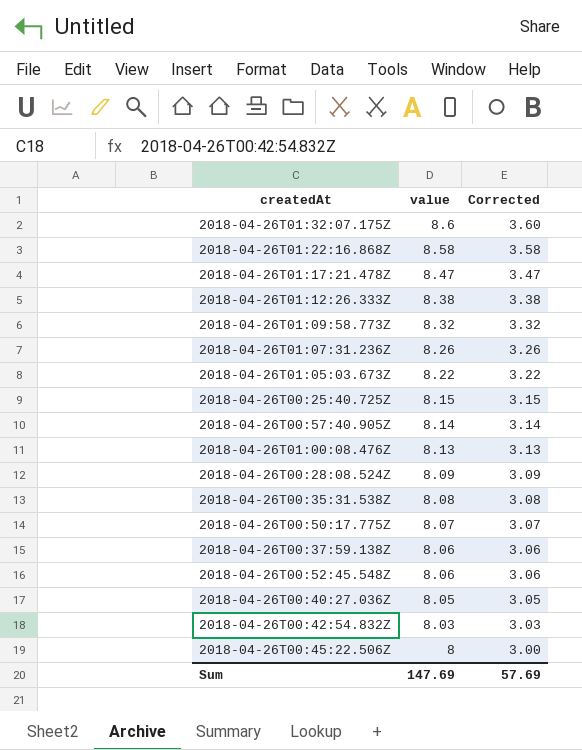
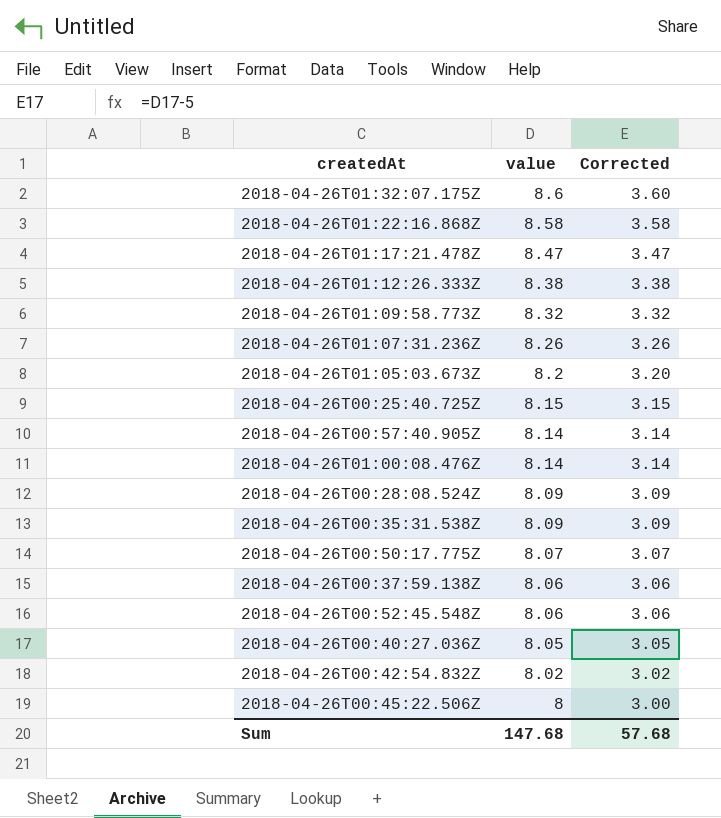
2018-04-26T01:05:03.673Z | value: 8.22 -> 8.2
2018-04-26T01:05:03.673Z | Corrected: 3.22 -> 3.20
2018-04-26T01:00:08.476Z | value: 8.13 -> 8.14
2018-04-26T01:00:08.476Z | Corrected: 3.13 -> 3.14
2018-04-26T00:35:31.538Z | value: 8.08 -> 8.09
2018-04-26T00:35:31.538Z | Corrected: 3.08 -> 3.09
2018-04-26T00:42:54.832Z | value: 8.03 -> 8.02
2018-04-26T00:42:54.832Z | Corrected: 3.03 -> 3.02
Sum | value: 147.69 -> 147.68
Sum | Corrected: 57.69 -> 57.68

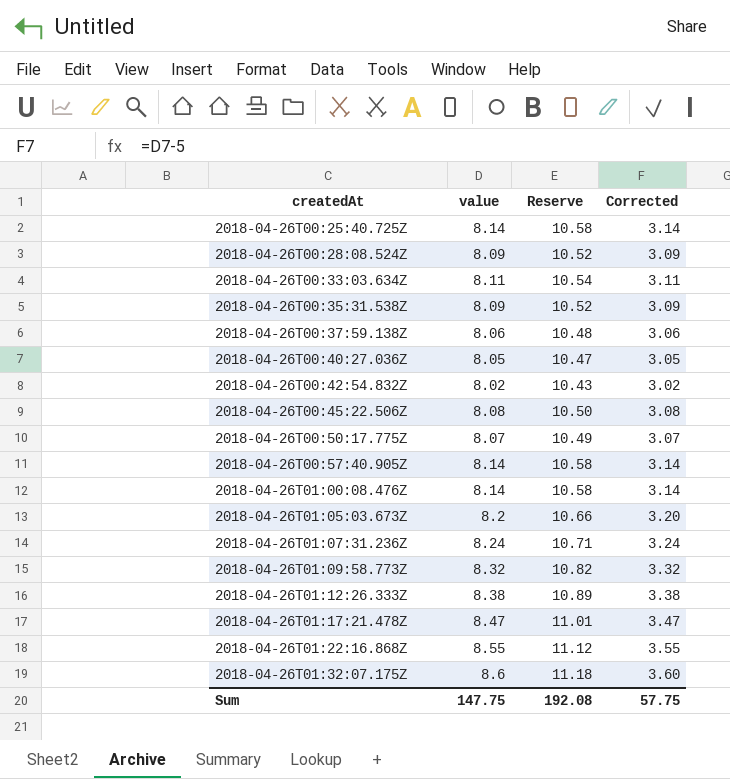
row order: value descending -> createdAt ascending
column Reserve | formula: none -> [value] * 1.3
row 2018-04-26T00:52:45.548Z: 8.06 | 3.06 -> none
2018-04-26T00:25:40.725Z | value: 8.15 -> 8.14
2018-04-26T00:25:40.725Z | Corrected: 3.15 -> 3.14
row 2018-04-26T00:33:03.634Z: none -> 8.11 | 10.54 | 3.11
2018-04-26T00:45:22.506Z | value: 8 -> 8.08
2018-04-26T00:45:22.506Z | Corrected: 3.00 -> 3.08
2018-04-26T01:07:31.236Z | value: 8.26 -> 8.24
2018-04-26T01:07:31.236Z | Corrected: 3.26 -> 3.24
2018-04-26T01:22:16.868Z | value: 8.58 -> 8.55
2018-04-26T01:22:16.868Z | Corrected: 3.58 -> 3.55
Sum | value: 147.68 -> 147.75
Sum | Corrected: 57.68 -> 57.75

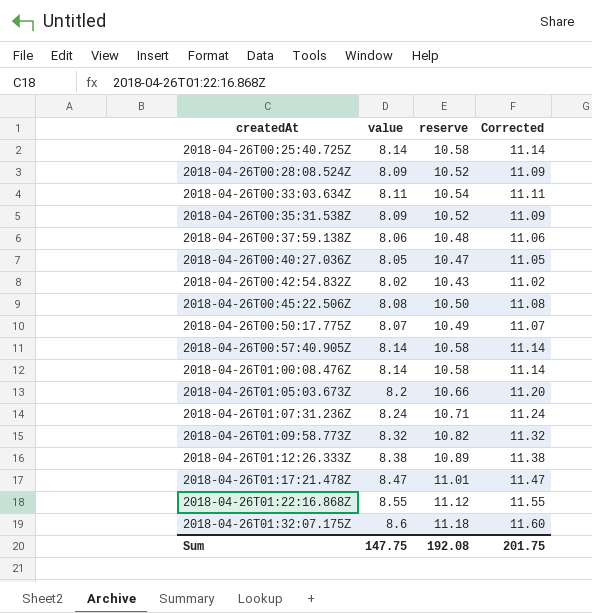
column name: Reserve -> reserve
column Corrected | formula: [value] - 5 -> [value] + 3
Sum | Corrected: 57.75 -> 201.75

